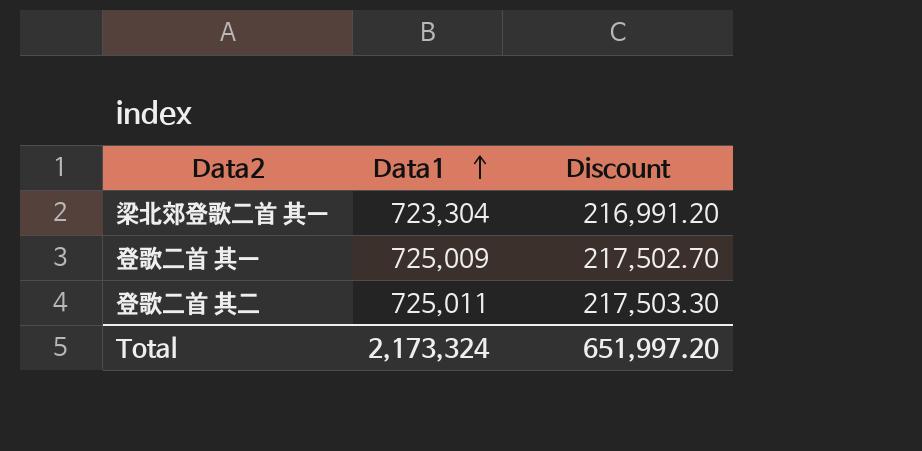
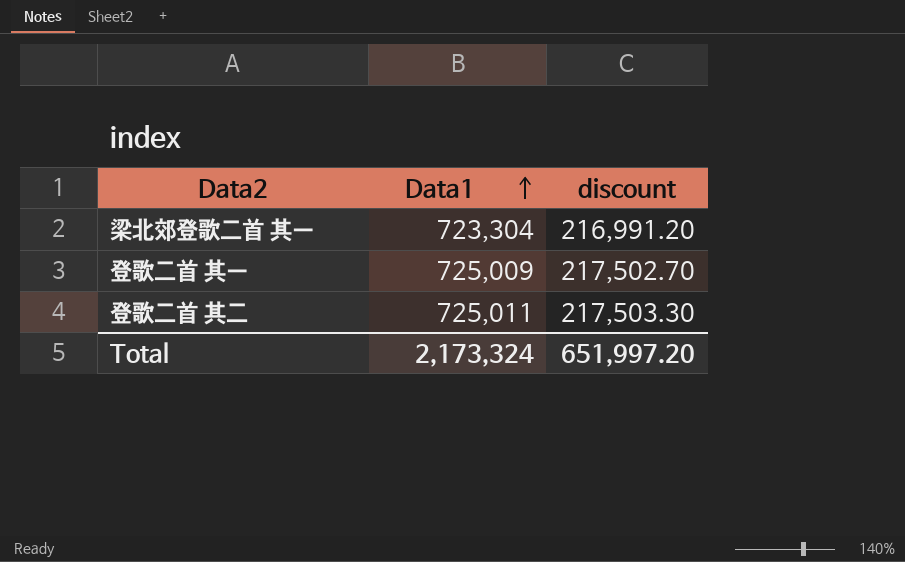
column name: Discount -> discount

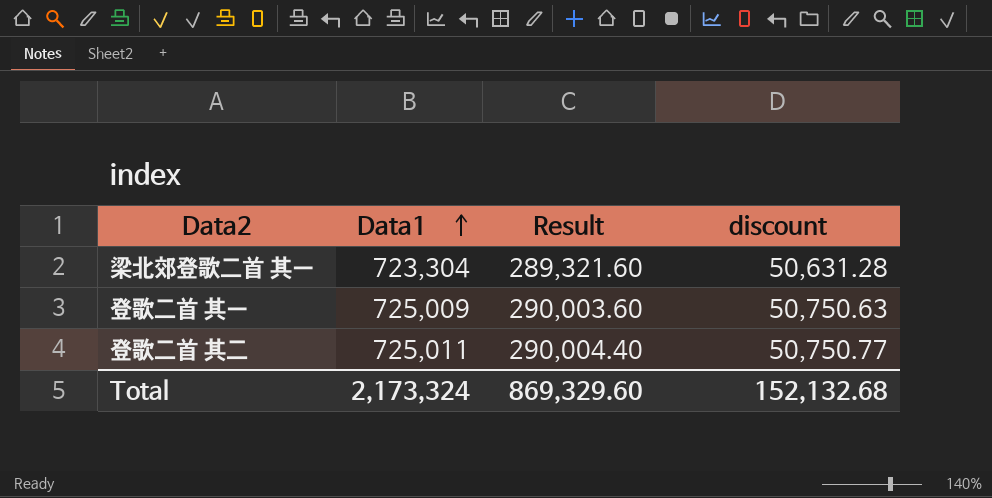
column Result | formula: none -> [Data1] * 0.4
column discount | formula: [Data1] * 0.3 -> [Data1] * 0.07
Total | discount: 651,997.20 -> 152,132.68

